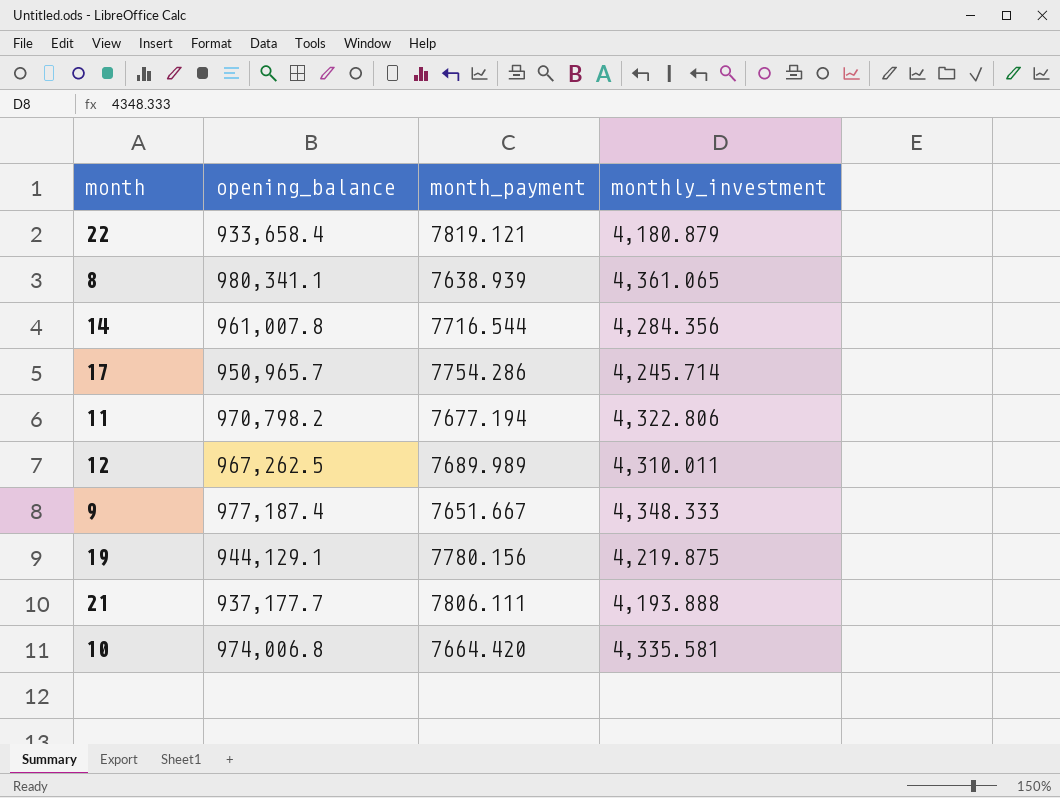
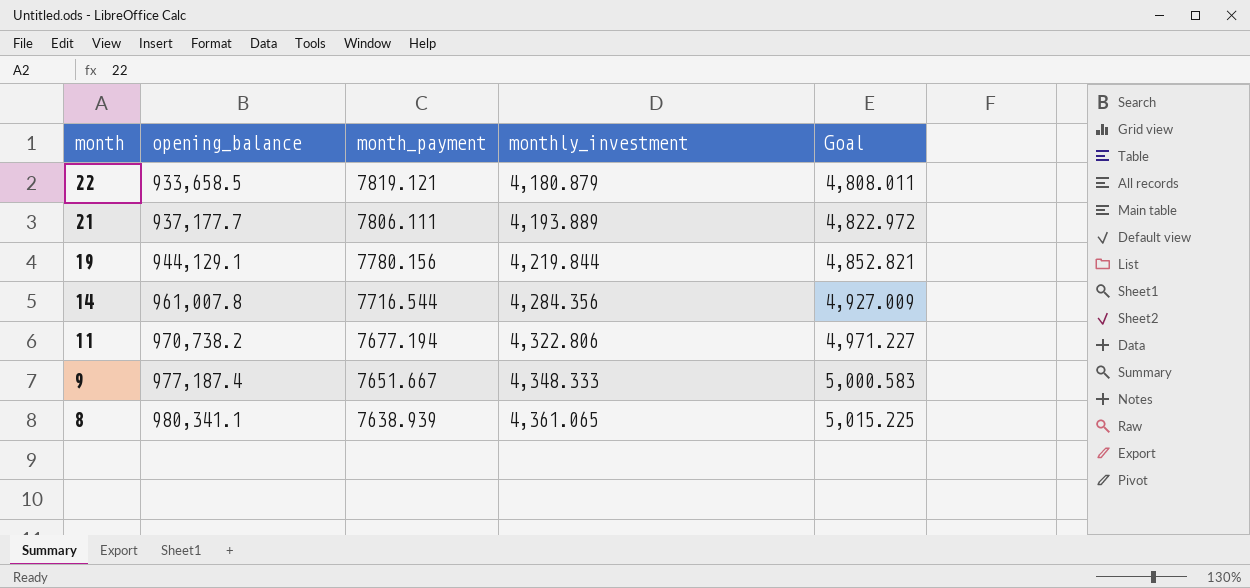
row order: none -> month descending
column Goal | formula: none -> [monthly_investment] * 1.15
row 17: 950,965.7 | 7754.286 | 4,245.714 -> none
row 12: 967,262.5 | 7689.989 | 4,310.011 -> none
row 10: 974,006.8 | 7664.420 | 4,335.581 -> none
22 | opening_balance: 933,658.4 -> 933,658.5
21 | monthly_investment: 4,193.888 -> 4,193.889
19 | monthly_investment: 4,219.875 -> 4,219.844
11 | opening_balance: 970,798.2 -> 970,738.2

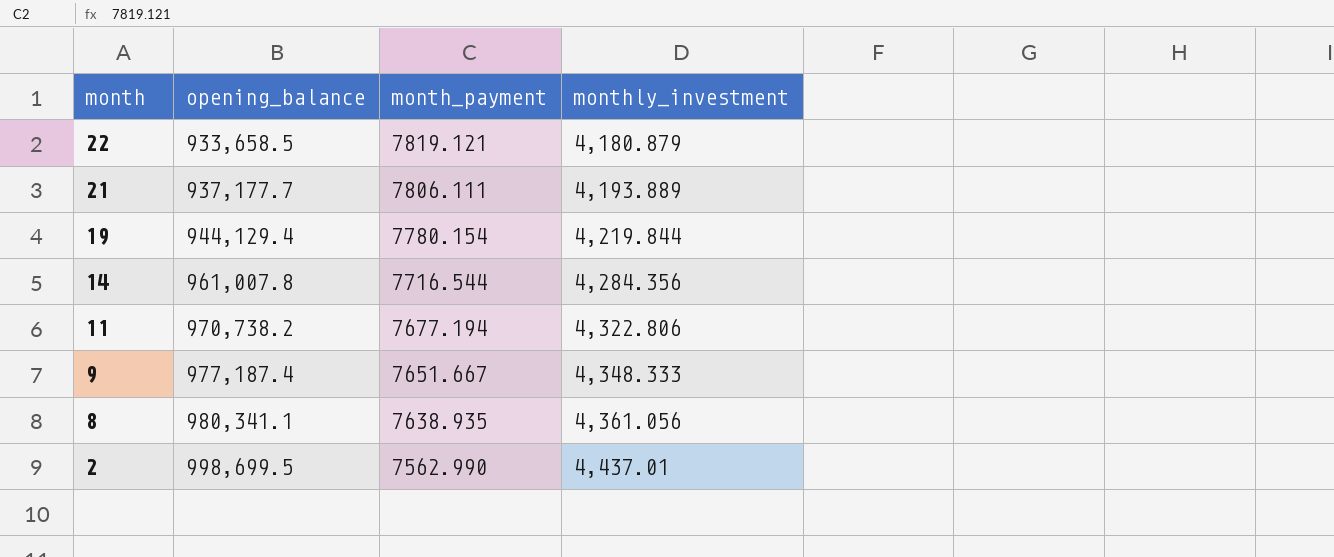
column Goal | formula: [monthly_investment] * 1.15 -> none
19 | opening_balance: 944,129.1 -> 944,129.4
19 | month_payment: 7780.156 -> 7780.154
8 | month_payment: 7638.939 -> 7638.935
8 | monthly_investment: 4,361.065 -> 4,361.056
row 2: none -> 998,699.5 | 7562.990 | 4,437.01

